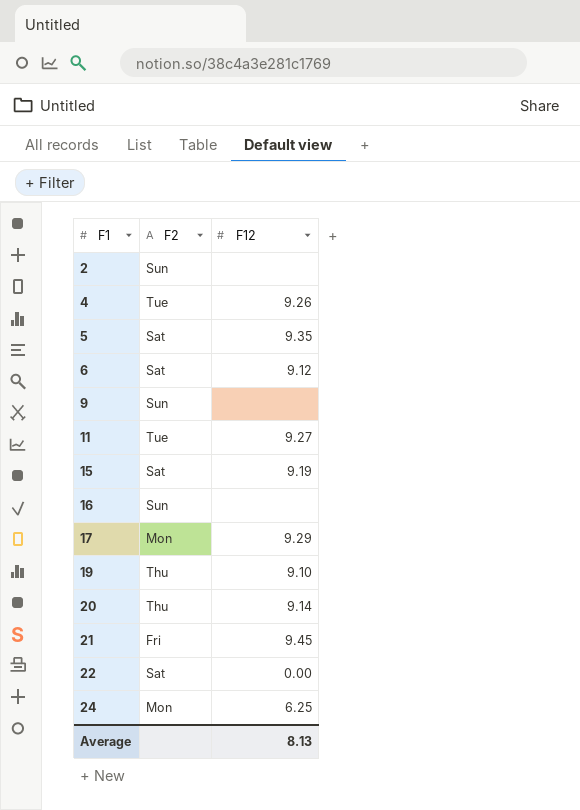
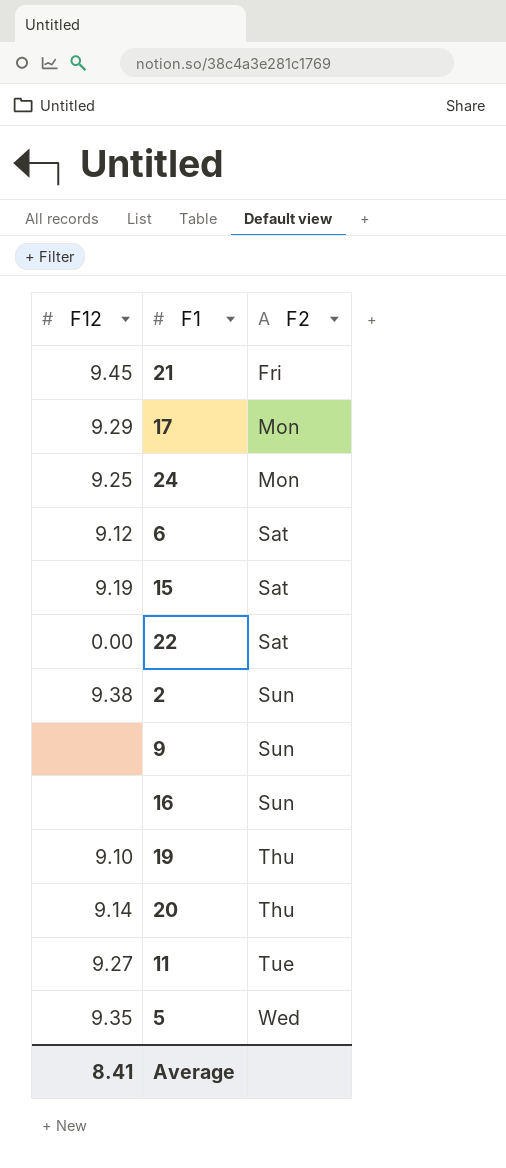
row order: F1 ascending -> F2 ascending
column F12 | position: 3 -> 1
row 4: Tue | 9.26 -> none
24 | F12: 6.25 -> 9.25
2 | F12: none -> 9.38
5 | F2: Sat -> Wed
Average | F12: 8.13 -> 8.41

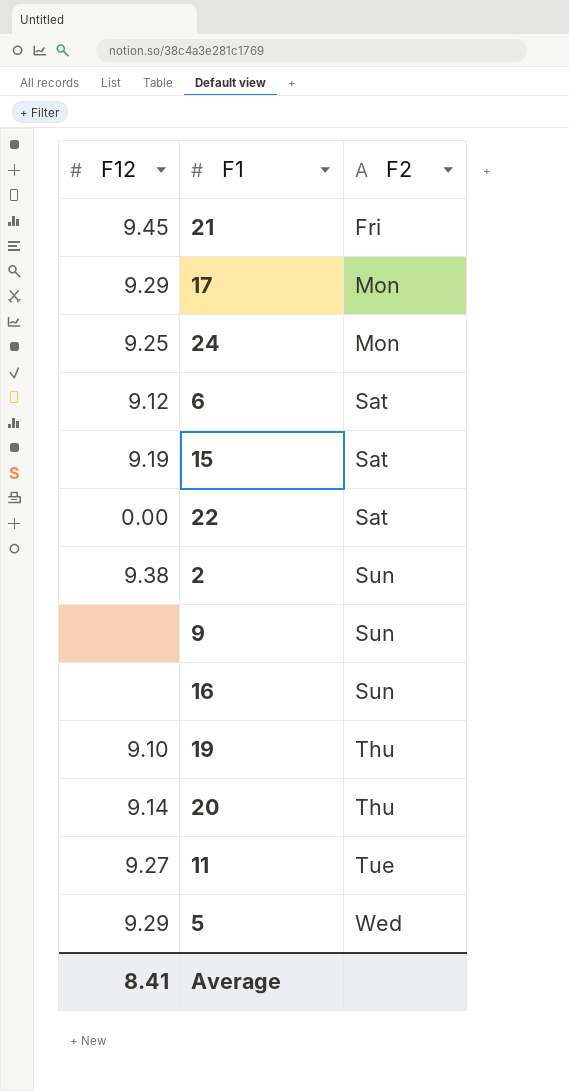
5 | F12: 9.35 -> 9.29

